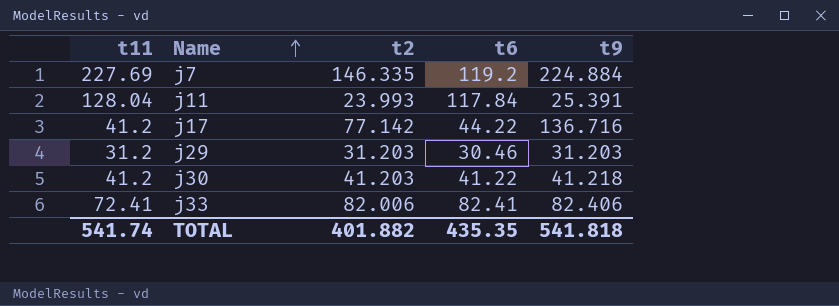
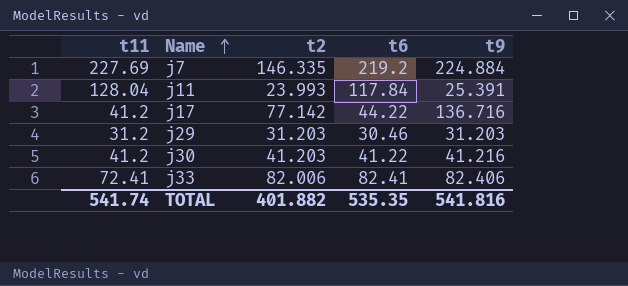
j7 | t6: 119.2 -> 219.2
j30 | t9: 41.218 -> 41.216
TOTAL | t6: 435.35 -> 535.35
TOTAL | t9: 541.818 -> 541.816

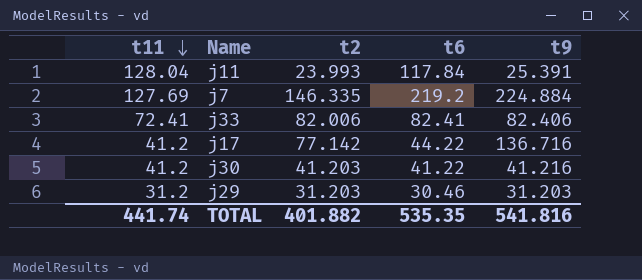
row order: Name ascending -> t11 descending
j7 | t11: 227.69 -> 127.69
TOTAL | t11: 541.74 -> 441.74

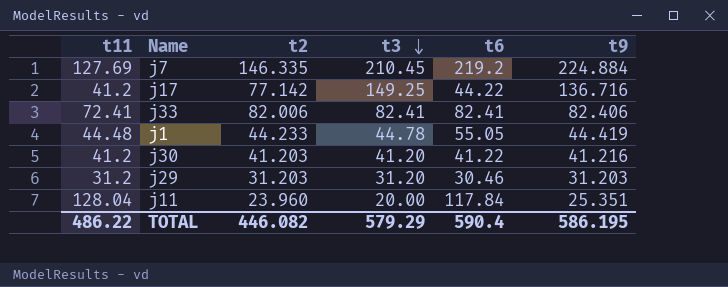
row order: t11 descending -> t3 descending
column t3 | position: none -> 4
row j1: none -> 44.48 | 44.233 | 44.78 | 55.05 | 44.419
j11 | t2: 23.993 -> 23.960
j11 | t9: 25.391 -> 25.351
TOTAL | t11: 441.74 -> 486.22
TOTAL | t2: 401.882 -> 446.082
TOTAL | t6: 535.35 -> 590.4
TOTAL | t9: 541.816 -> 586.195

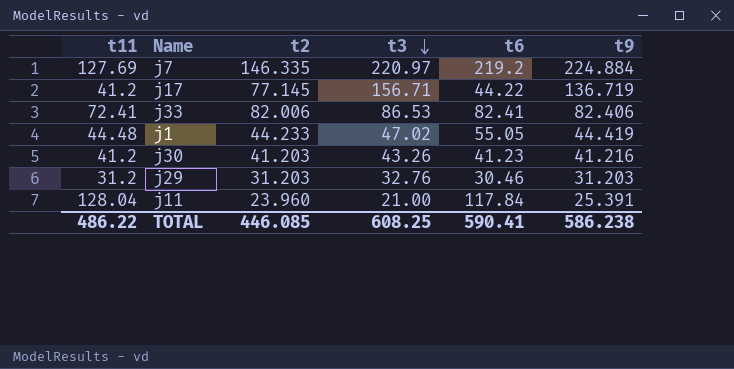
j7 | t3: 210.45 -> 220.97
j17 | t2: 77.142 -> 77.145
j17 | t3: 149.25 -> 156.71
j17 | t9: 136.716 -> 136.719
j33 | t3: 82.41 -> 86.53
j1 | t3: 44.78 -> 47.02
j30 | t3: 41.20 -> 43.26
j30 | t6: 41.22 -> 41.23
j29 | t3: 31.20 -> 32.76
j11 | t3: 20.00 -> 21.00
j11 | t9: 25.351 -> 25.391
TOTAL | t2: 446.082 -> 446.085
TOTAL | t3: 579.29 -> 608.25
TOTAL | t6: 590.4 -> 590.41
TOTAL | t9: 586.195 -> 586.238

